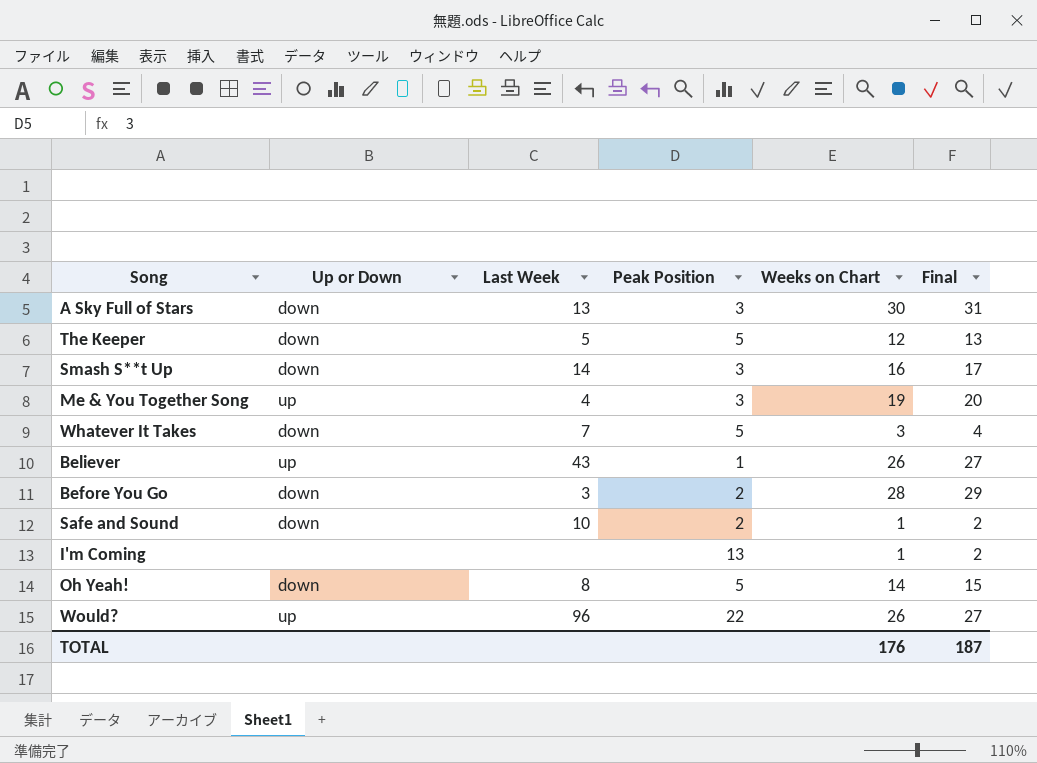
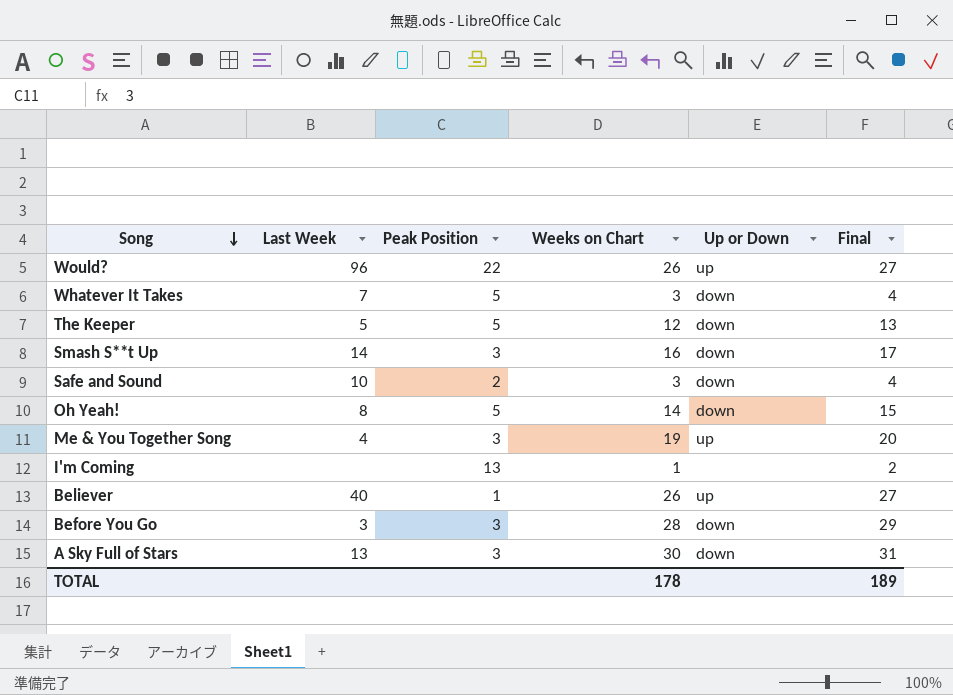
row order: none -> Song descending
column Up or Down | position: 2 -> 5
Safe and Sound | Weeks on Chart: 1 -> 3
Safe and Sound | Final: 2 -> 4
Believer | Last Week: 43 -> 40
Before You Go | Peak Position: 2 -> 3
TOTAL | Weeks on Chart: 176 -> 178
TOTAL | Final: 187 -> 189

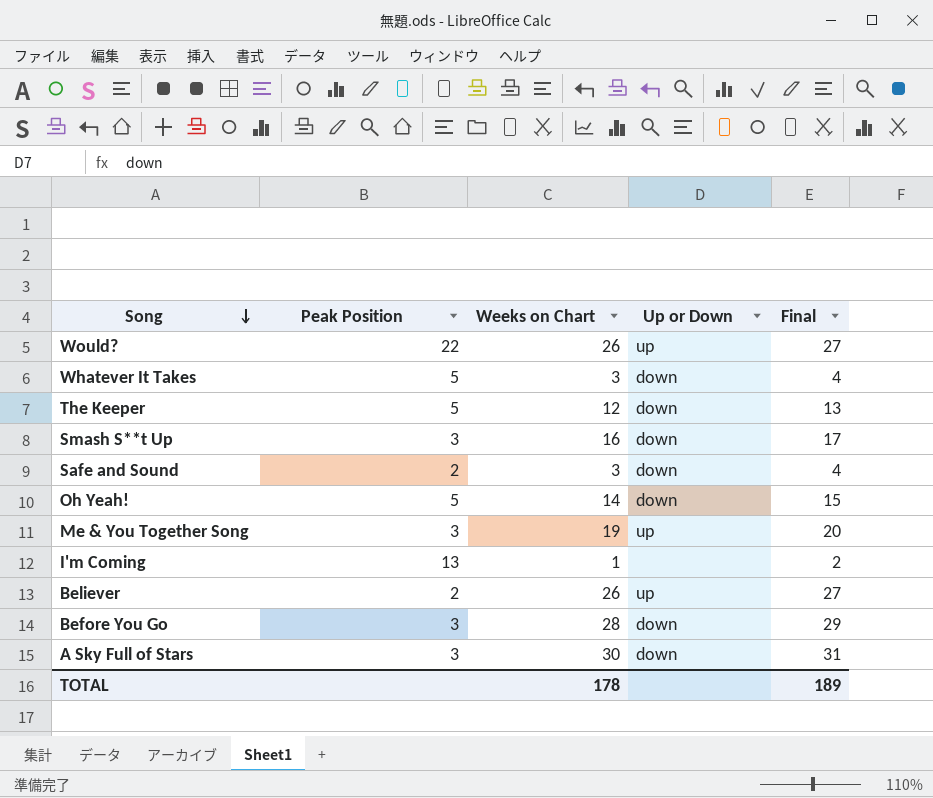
column Last Week | position: 2 -> none
Believer | Peak Position: 1 -> 2

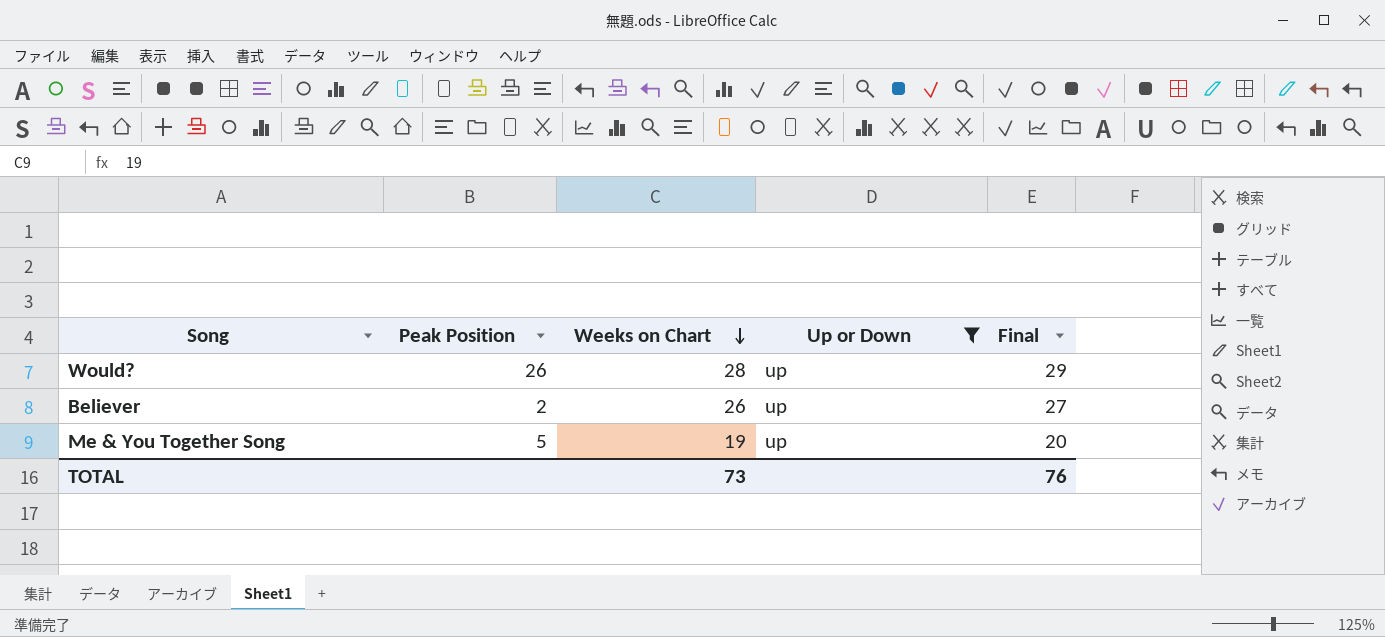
filter: none -> Up or Down = up
row order: Song descending -> Weeks on Chart descending
Would? | Peak Position: 22 -> 26
Would? | Weeks on Chart: 26 -> 28
Would? | Final: 27 -> 29
Me & You Together Song | Peak Position: 3 -> 5
TOTAL | Weeks on Chart: 178 -> 73
TOTAL | Final: 189 -> 76

